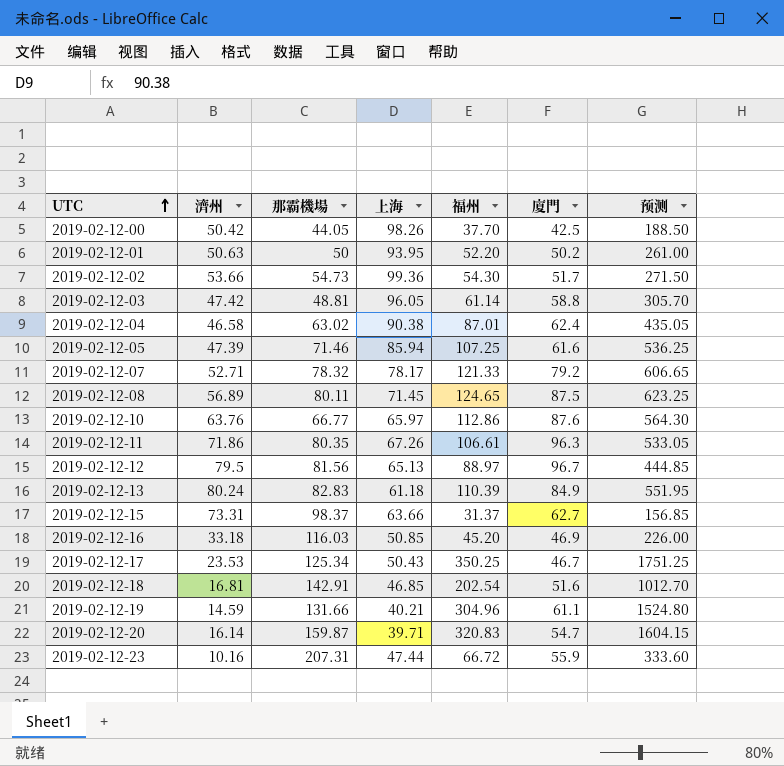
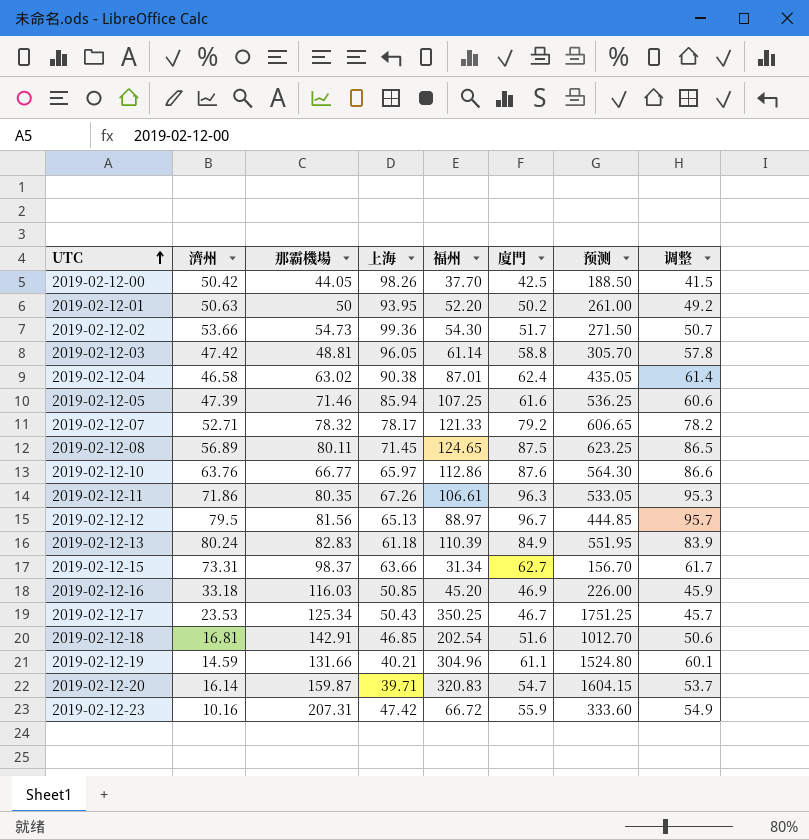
column 调整 | formula: none -> [廈門] - 1
2019-02-12-15 | 福州: 31.37 -> 31.34
2019-02-12-15 | 预测: 156.85 -> 156.70
2019-02-12-23 | 上海: 47.44 -> 47.42

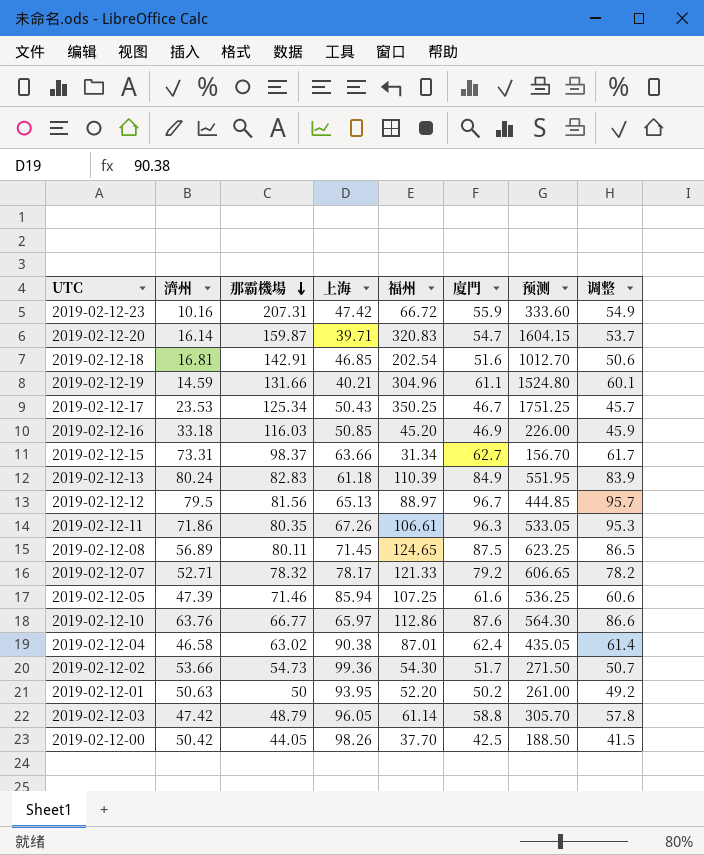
row order: UTC ascending -> 那霸機場 descending
2019-02-12-03 | 那霸機場: 48.81 -> 48.79

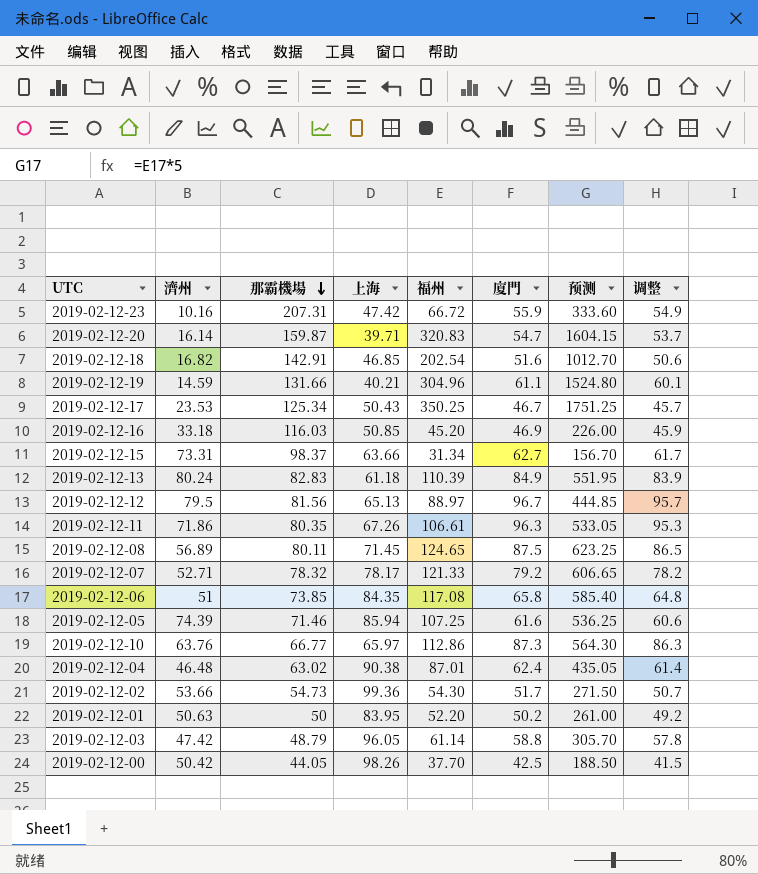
2019-02-12-18 | 濟州: 16.81 -> 16.82
row 2019-02-12-06: none -> 51 | 73.85 | 84.35 | 117.08 | 65.8 | 585.40 | 64.8
2019-02-12-05 | 濟州: 47.39 -> 74.39
2019-02-12-10 | 廈門: 87.6 -> 87.3
2019-02-12-10 | 调整: 86.6 -> 86.3
2019-02-12-04 | 濟州: 46.58 -> 46.48
2019-02-12-01 | 上海: 93.95 -> 83.95

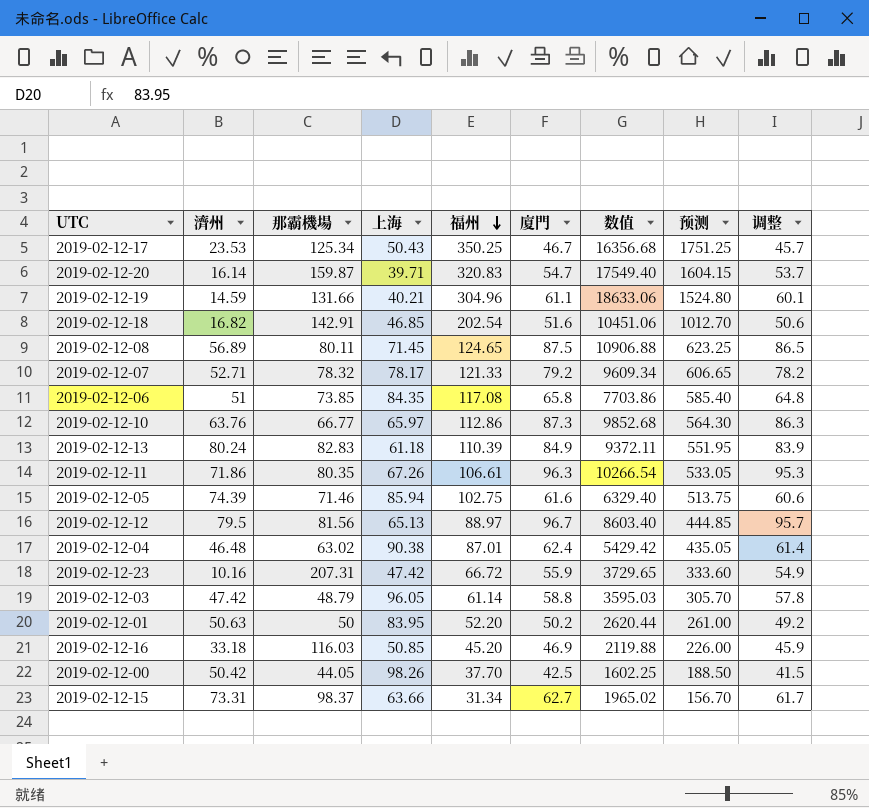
row order: 那霸機場 descending -> 福州 descending
column 数值 | formula: none -> [福州] * [廈門]
row 2019-02-12-02: 53.66 | 54.73 | 99.36 | 54.30 | 51.7 | 271.50 | 50.7 -> none
2019-02-12-05 | 福州: 107.25 -> 102.75
2019-02-12-05 | 预测: 536.25 -> 513.75

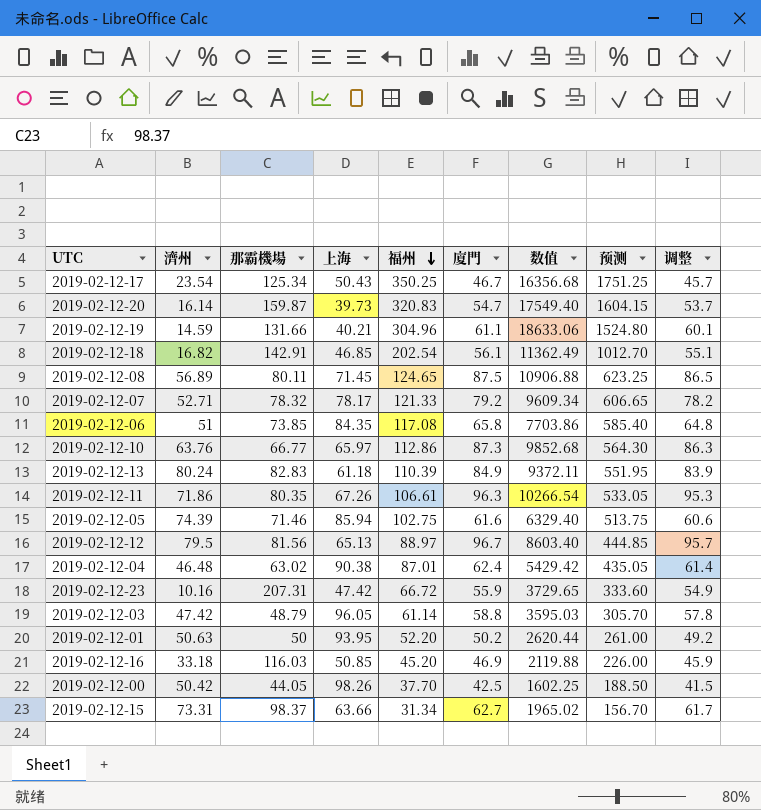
2019-02-12-17 | 濟州: 23.53 -> 23.54
2019-02-12-20 | 上海: 39.71 -> 39.73
2019-02-12-18 | 廈門: 51.6 -> 56.1
2019-02-12-18 | 数值: 10451.06 -> 11362.49
2019-02-12-18 | 调整: 50.6 -> 55.1
2019-02-12-01 | 上海: 83.95 -> 93.95

